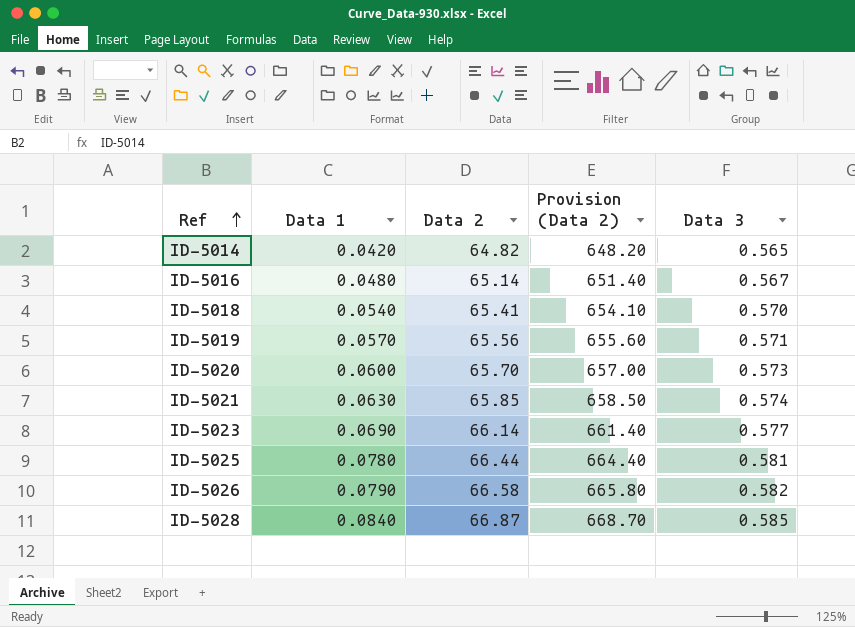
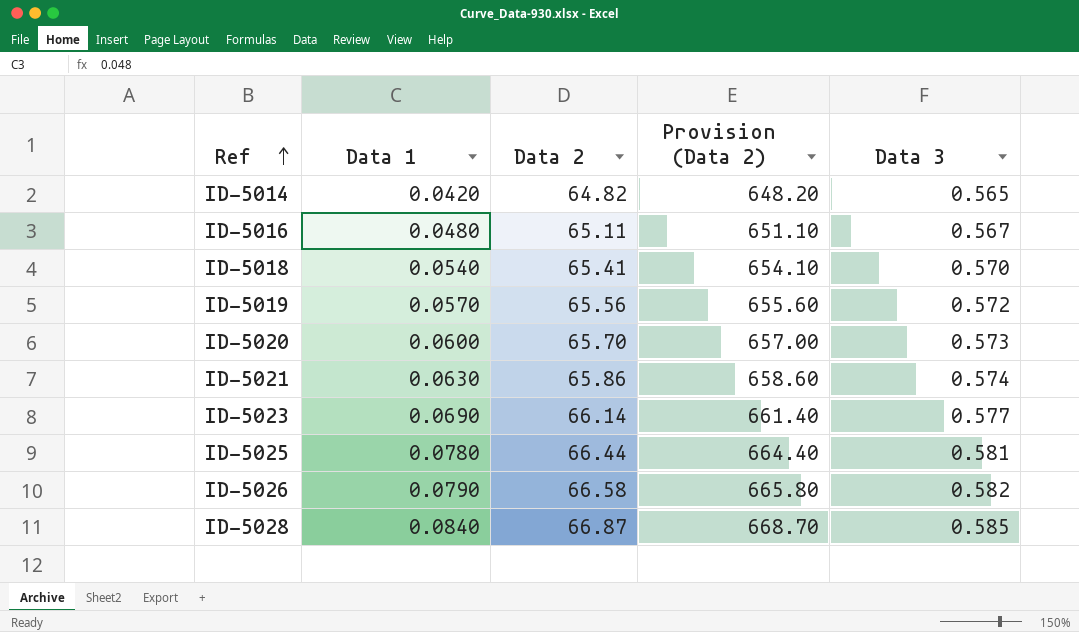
ID-5016 | Data 2: 65.14 -> 65.11
ID-5016 | Provision (Data 2): 651.40 -> 651.10
ID-5019 | Data 3: 0.571 -> 0.572
ID-5021 | Data 2: 65.85 -> 65.86
ID-5021 | Provision (Data 2): 658.50 -> 658.60

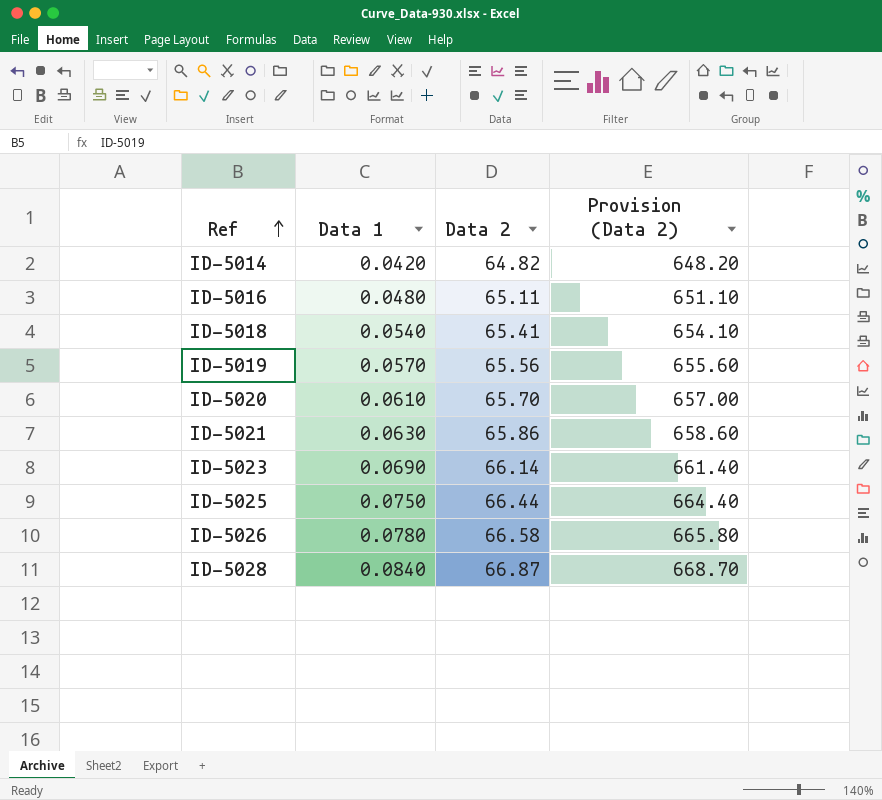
column Data 3 | position: 5 -> none
ID-5020 | Data 1: 0.0600 -> 0.0610
ID-5025 | Data 1: 0.0780 -> 0.0750
ID-5026 | Data 1: 0.0790 -> 0.0780

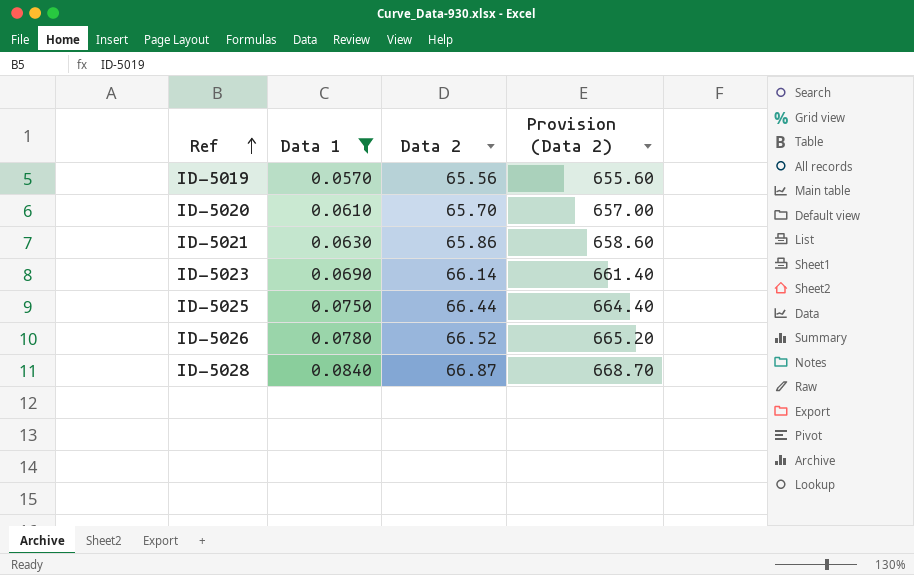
filter: none -> Data 1 >= 0.0570
ID-5026 | Data 2: 66.58 -> 66.52
ID-5026 | Provision (Data 2): 665.80 -> 665.20

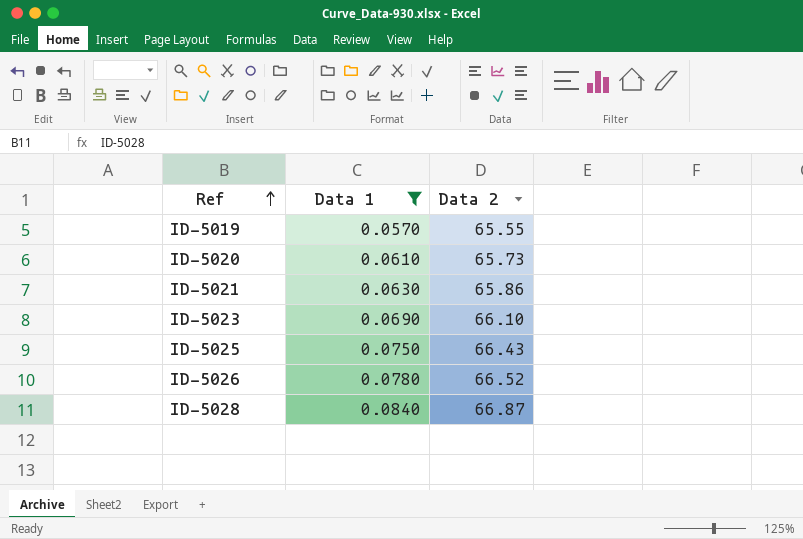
column Provision (Data 2) | formula: [Data 2] * 10 -> none
ID-5019 | Data 2: 65.56 -> 65.55
ID-5020 | Data 2: 65.70 -> 65.73
ID-5023 | Data 2: 66.14 -> 66.10
ID-5025 | Data 2: 66.44 -> 66.43

